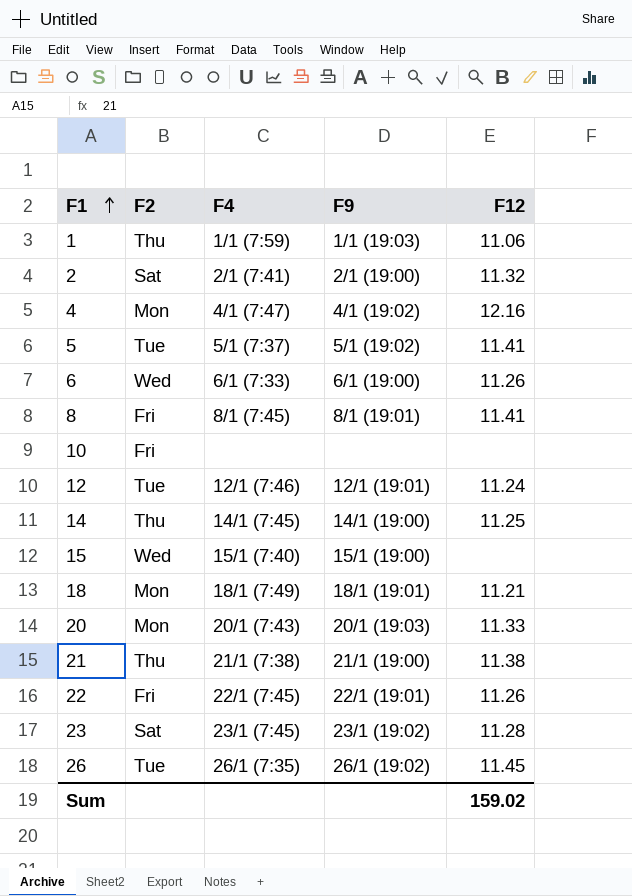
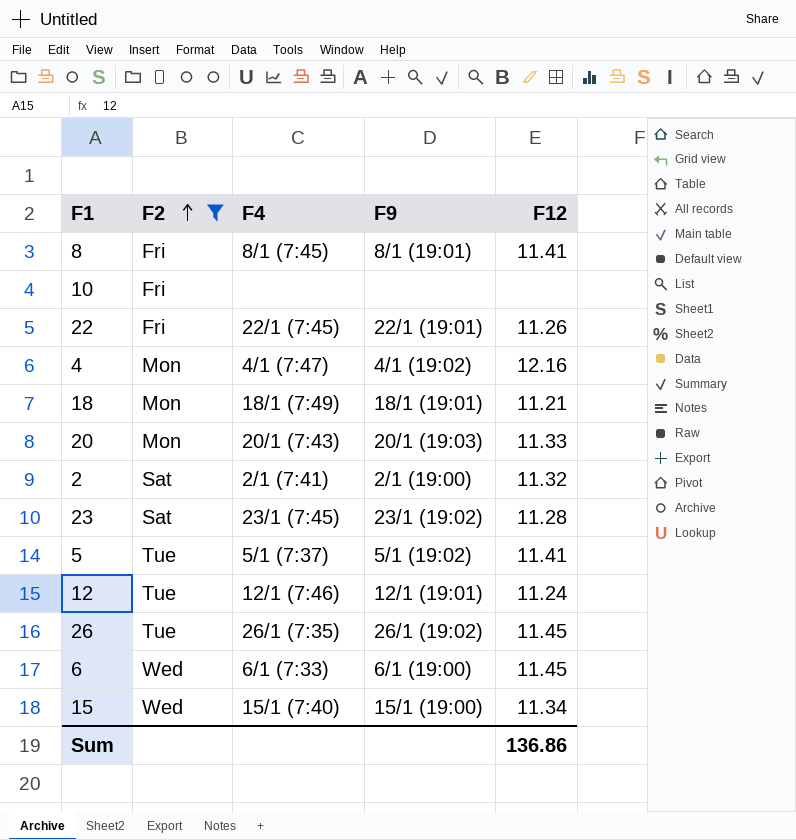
filter: none -> F2 != Thu
row order: F1 ascending -> F2 ascending
6 | F12: 11.26 -> 11.45
15 | F12: none -> 11.34
Sum | F12: 159.02 -> 136.86

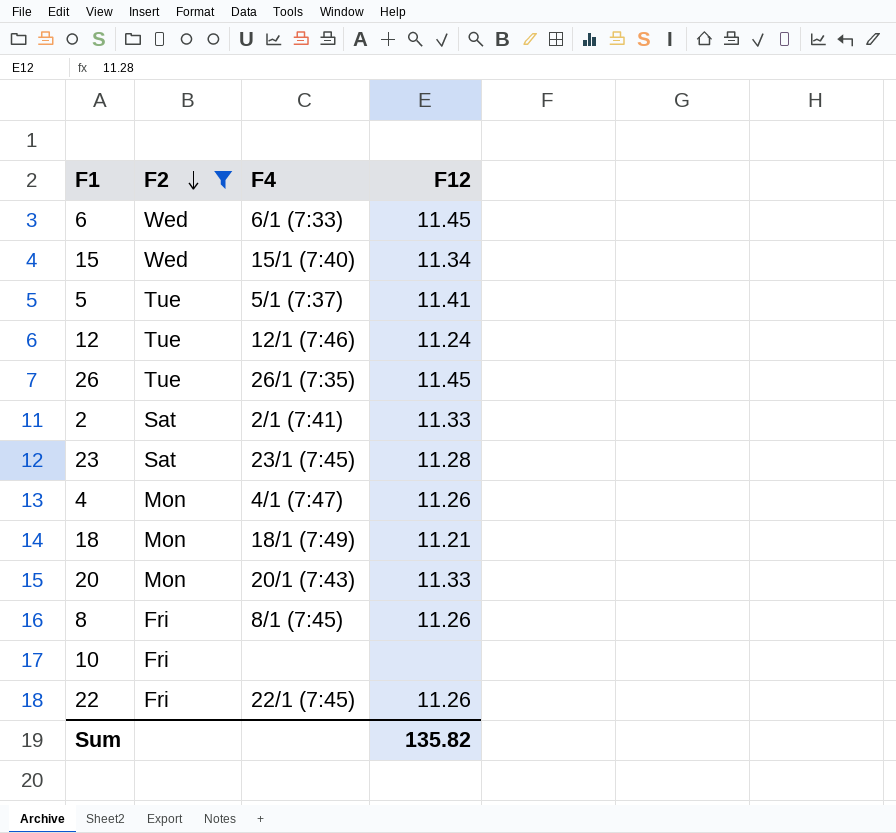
row order: F2 ascending -> F2 descending
column F9 | position: 4 -> none
2 | F12: 11.32 -> 11.33
4 | F12: 12.16 -> 11.26
8 | F12: 11.41 -> 11.26
Sum | F12: 136.86 -> 135.82

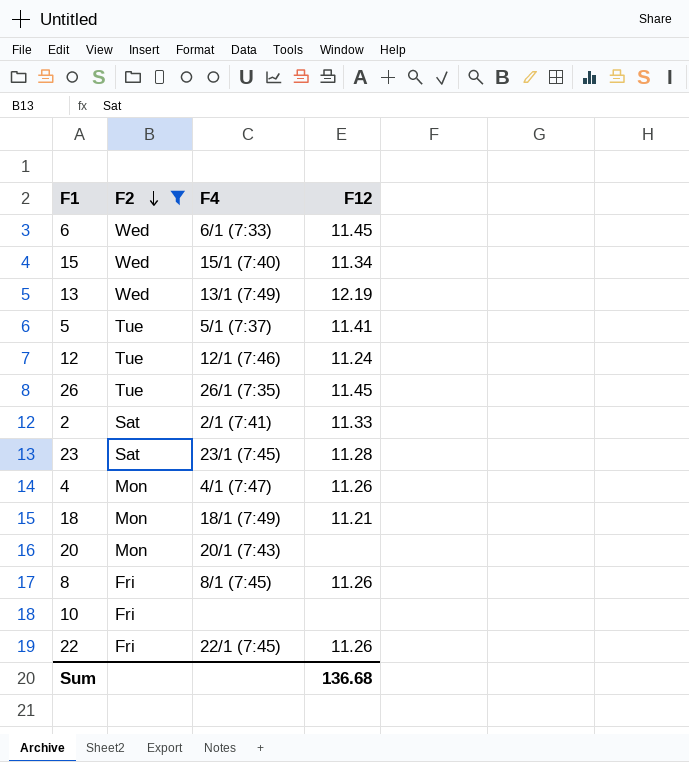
row 13: none -> Wed | 13/1 (7:49) | 12.19
20 | F12: 11.33 -> none
Sum | F12: 135.82 -> 136.68

